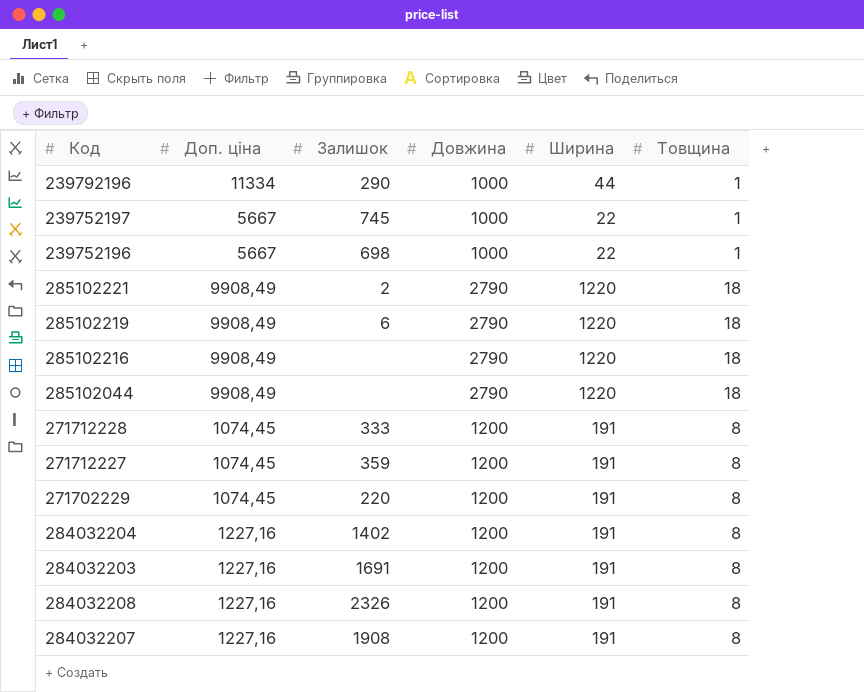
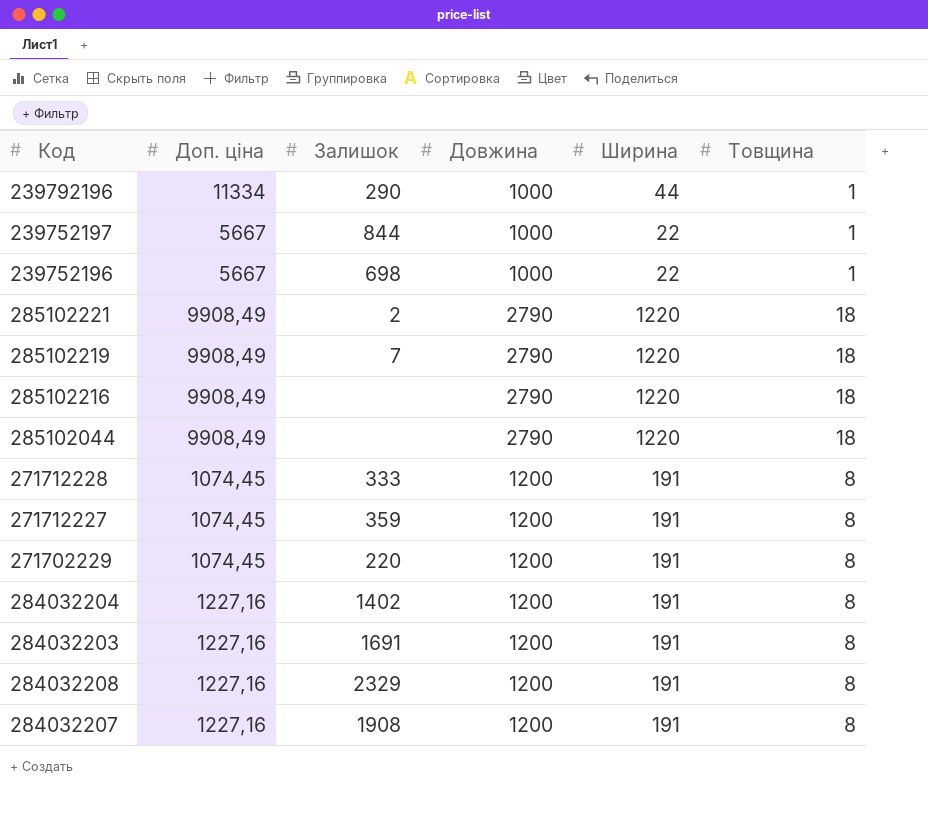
239752197 | Залишок: 745 -> 844
285102219 | Залишок: 6 -> 7
284032208 | Залишок: 2326 -> 2329

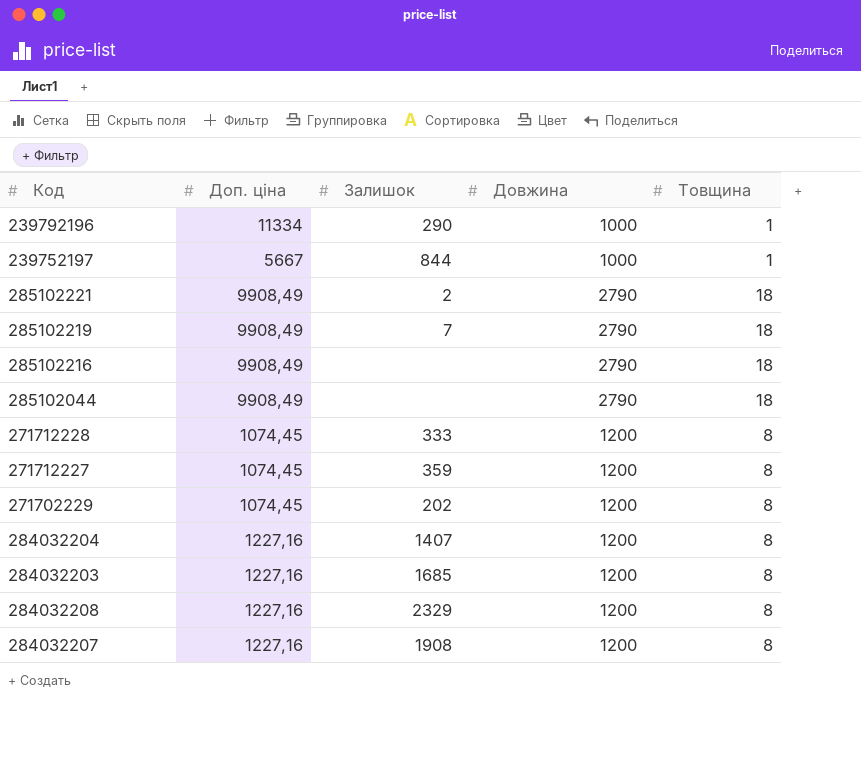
column Ширина | position: 5 -> none
row 239752196: 5667 | 698 | 1000 | 22 | 1 -> none
271702229 | Залишок: 220 -> 202
284032204 | Залишок: 1402 -> 1407
284032203 | Залишок: 1691 -> 1685

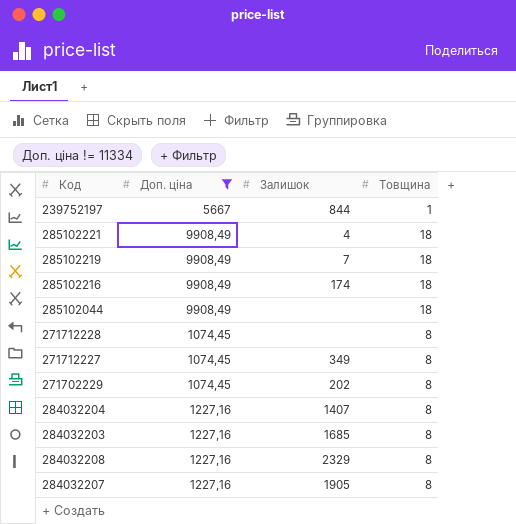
filter: none -> Доп. ціна != 11334
column Довжина | position: 4 -> none
285102221 | Залишок: 2 -> 4
285102216 | Залишок: none -> 174
271712228 | Залишок: 333 -> none
271712227 | Залишок: 359 -> 349
284032207 | Залишок: 1908 -> 1905

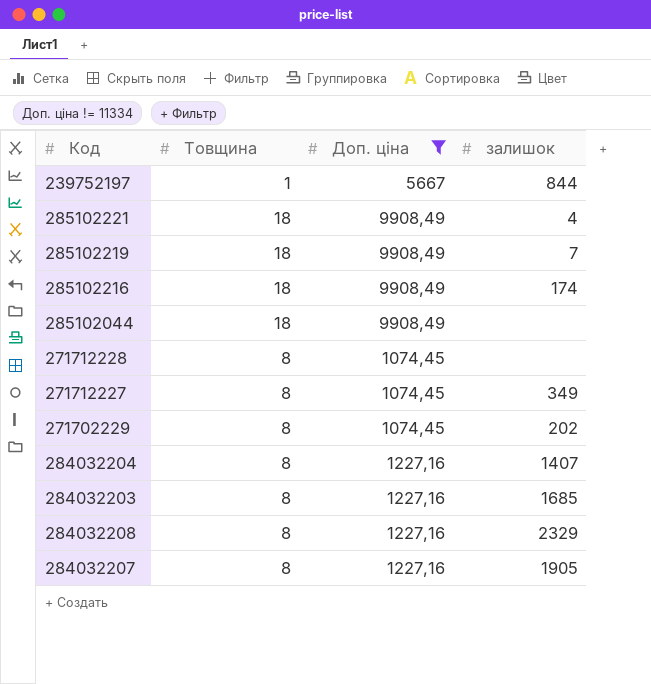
column Товщина | position: 4 -> 2
column name: Залишок -> залишок

